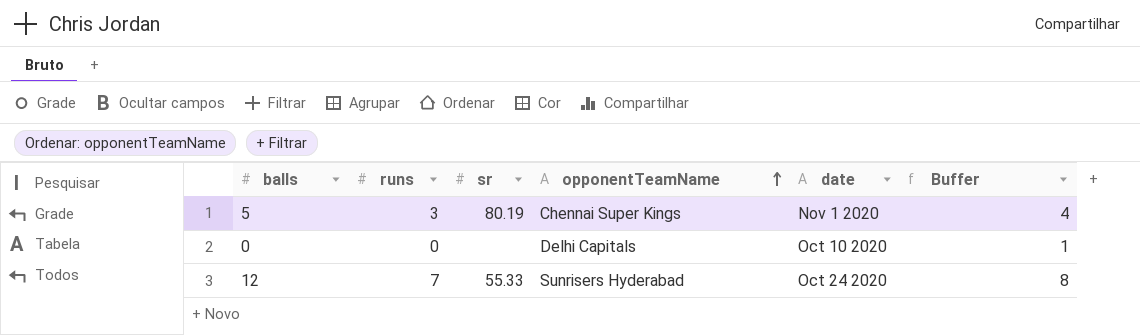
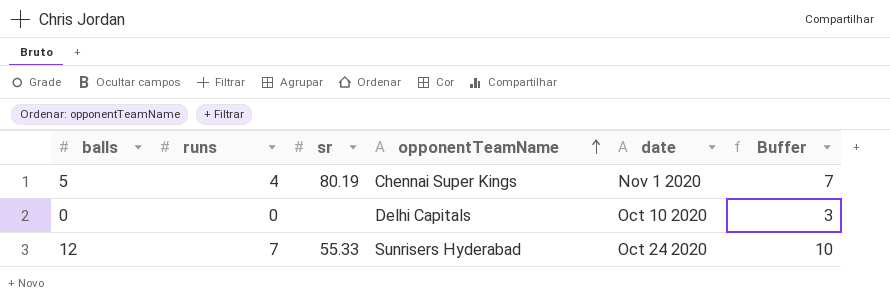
column Buffer | formula: [runs] + 1 -> [runs] + 3
5 | runs: 3 -> 4

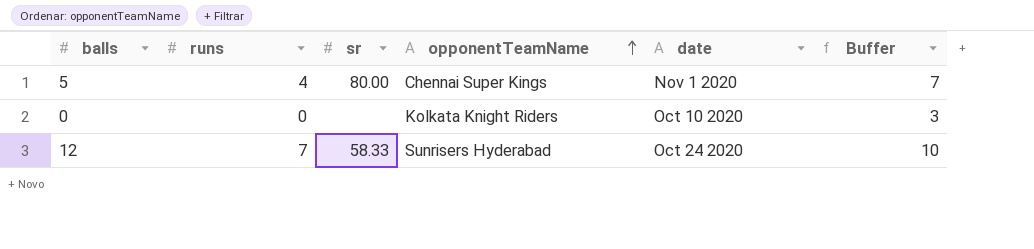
5 | sr: 80.19 -> 80.00
0 | opponentTeamName: Delhi Capitals -> Kolkata Knight Riders
12 | sr: 55.33 -> 58.33

